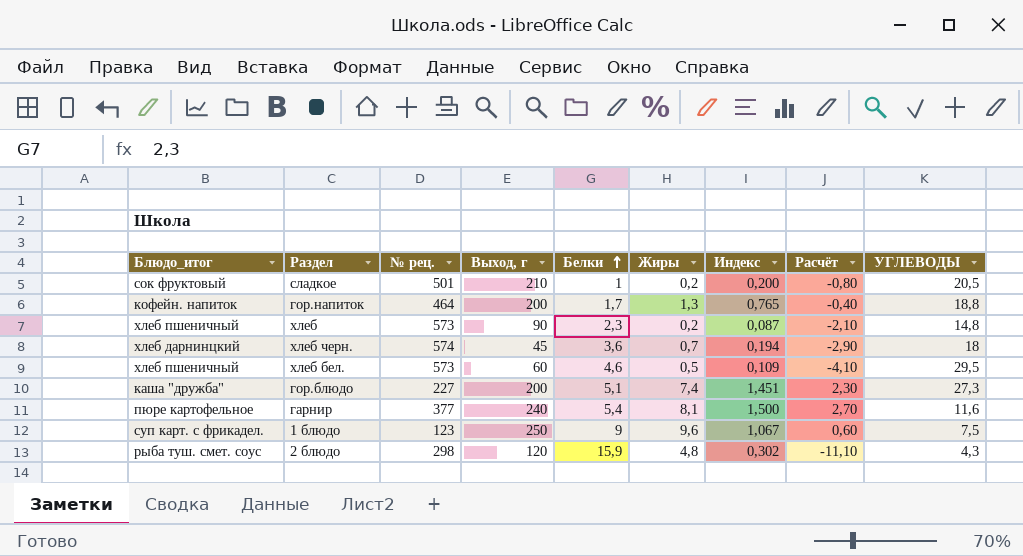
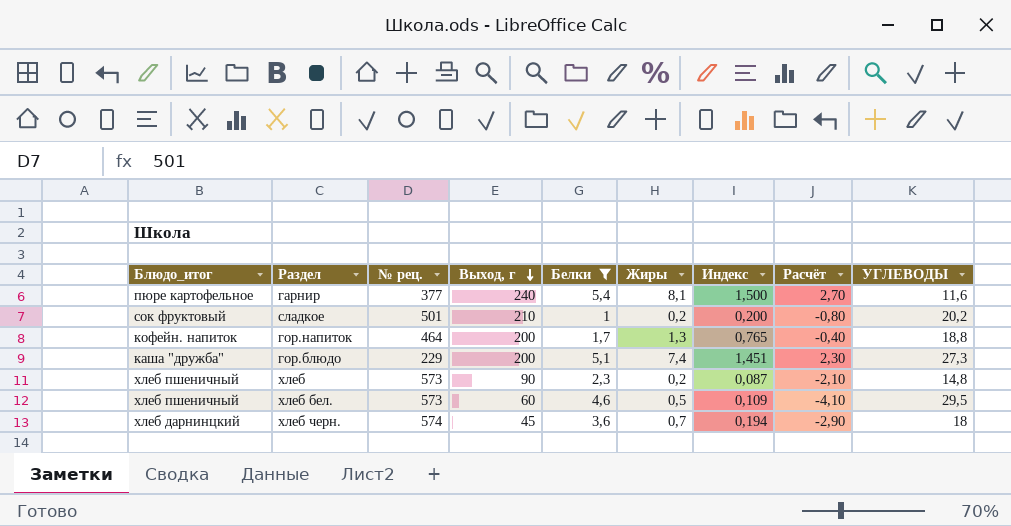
filter: none -> Белки <= 5,4
row order: Белки ascending -> Выход, г descending
сладкое | УГЛЕВОДЫ: 20,5 -> 20,2
гор.блюдо | № рец.: 227 -> 229

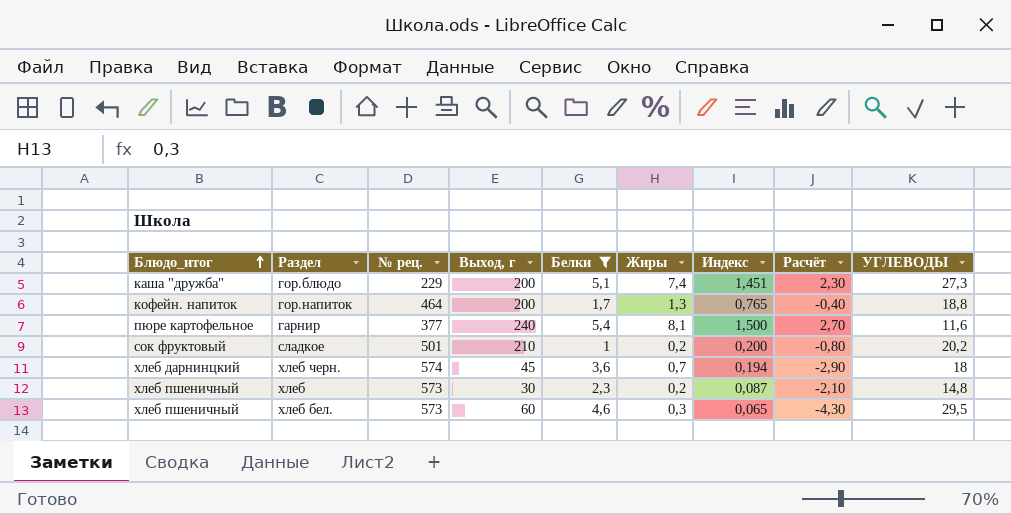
row order: Выход, г descending -> Блюдо_итог ascending
хлеб | Выход, г: 90 -> 30
хлеб бел. | Жиры: 0,5 -> 0,3
хлеб бел. | Индекс: 0,109 -> 0,065
хлеб бел. | Расчёт: -4,10 -> -4,30

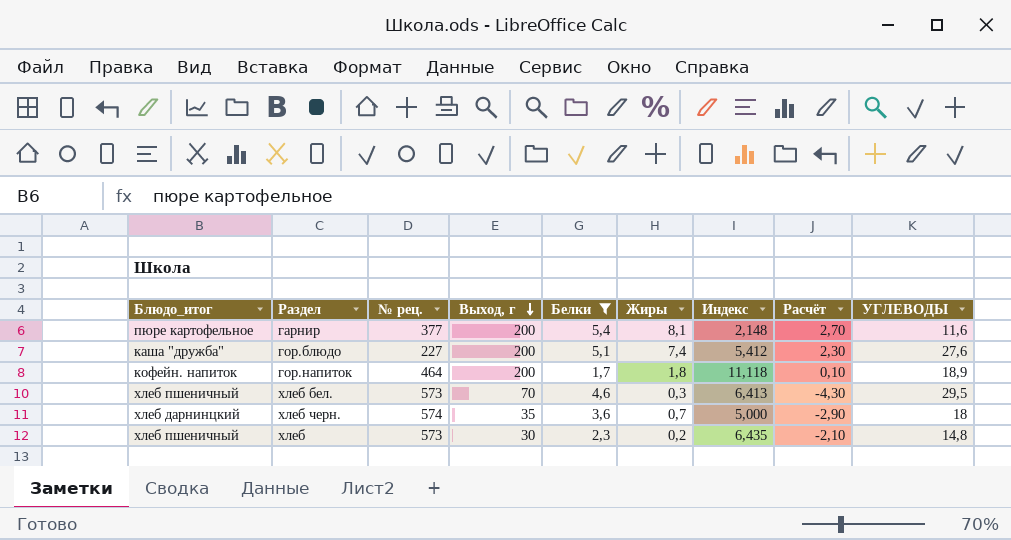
row order: Блюдо_итог ascending -> Выход, г descending
column Индекс | formula: [Жиры] / [Белки] -> [УГЛЕВОДЫ] / [Белки]
row сладкое: сок фруктовый | 501 | 210 | 1 | 0,2 | 0,200 | -0,80 | 20,2 -> none
гарнир | Выход, г: 240 -> 200
гор.блюдо | № рец.: 229 -> 227
гор.блюдо | УГЛЕВОДЫ: 27,3 -> 27,6
гор.напиток | Жиры: 1,3 -> 1,8
гор.напиток | Расчёт: -0,40 -> 0,10
гор.напиток | УГЛЕВОДЫ: 18,8 -> 18,9
хлеб бел. | Выход, г: 60 -> 70
хлеб черн. | Выход, г: 45 -> 35

